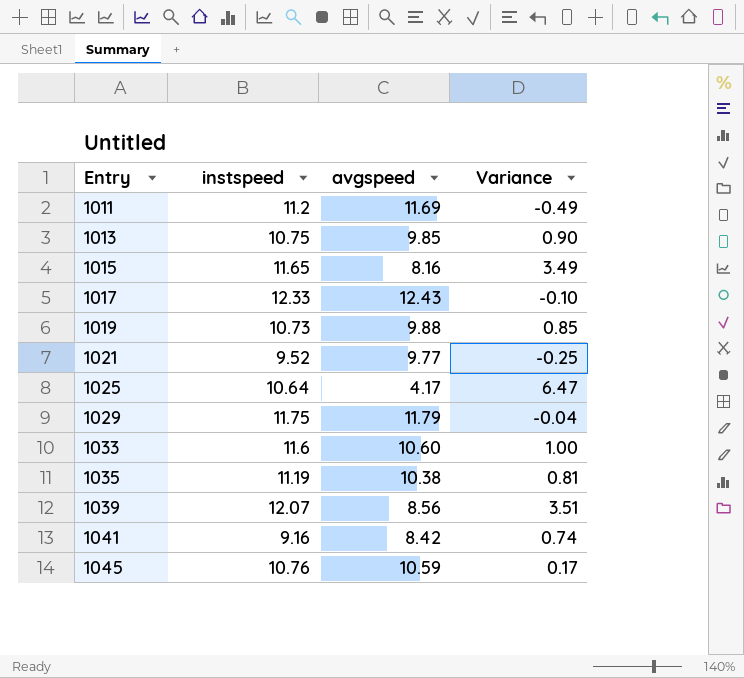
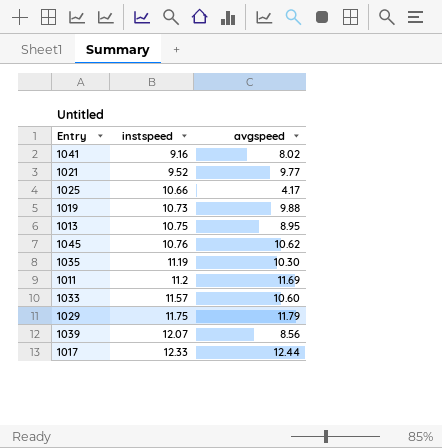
row order: Entry ascending -> instspeed ascending
column Variance | formula: [instspeed] - [avgspeed] -> none
row 1015: 11.65 | 8.16 | 3.49 -> none
1041 | avgspeed: 8.42 -> 8.02
1025 | instspeed: 10.64 -> 10.66
1013 | avgspeed: 9.85 -> 8.95
1045 | avgspeed: 10.59 -> 10.62
1035 | avgspeed: 10.38 -> 10.30
1033 | instspeed: 11.6 -> 11.57
1017 | avgspeed: 12.43 -> 12.44

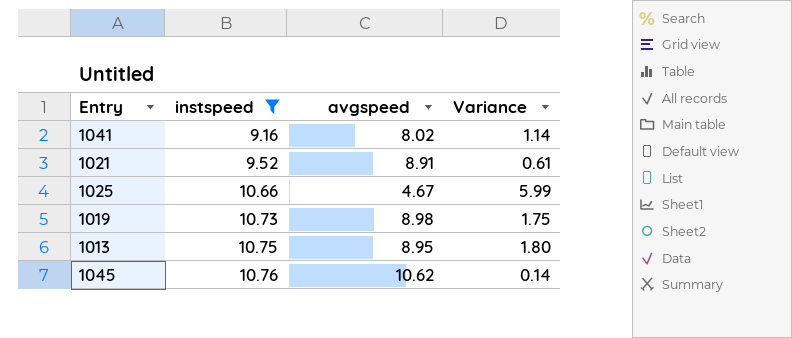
filter: none -> instspeed <= 10.76
column Variance | formula: none -> [instspeed] - [avgspeed]
1021 | avgspeed: 9.77 -> 8.91
1025 | avgspeed: 4.17 -> 4.67
1019 | avgspeed: 9.88 -> 8.98

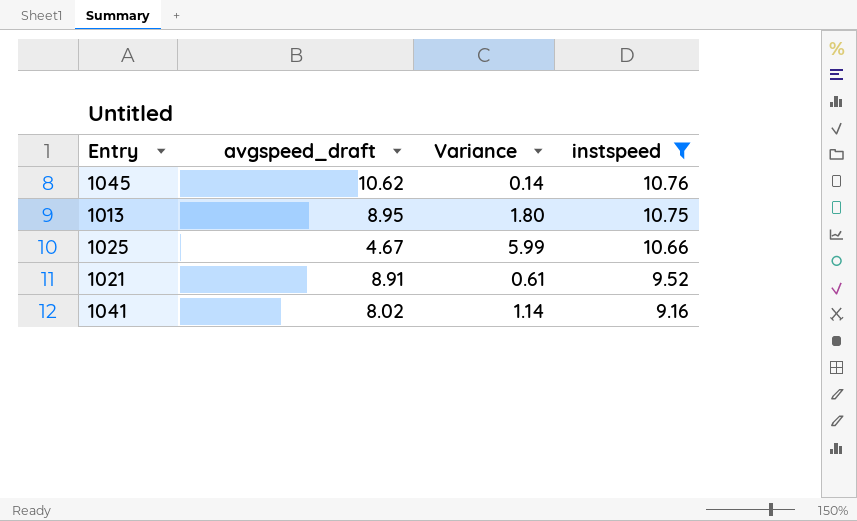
row order: instspeed ascending -> instspeed descending
column name: avgspeed -> avgspeed_draft
column instspeed | position: 2 -> 4
row 1019: 10.73 | 8.98 | 1.75 -> none

